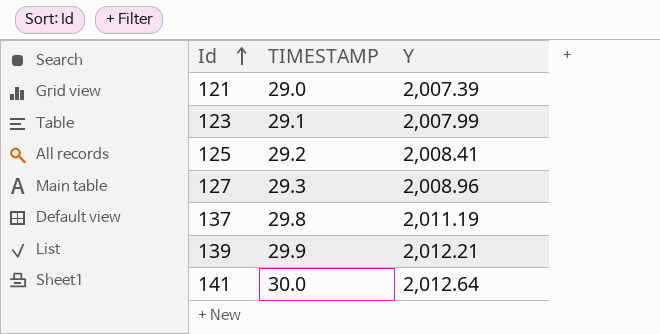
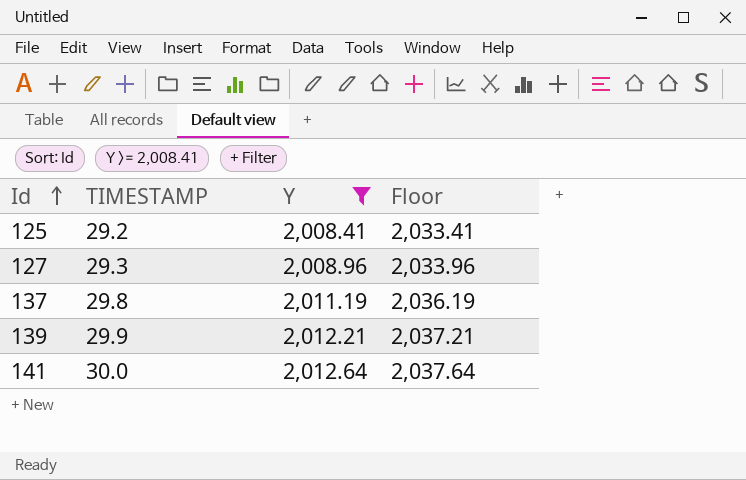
filter: none -> Y >= 2,008.41
column Floor | formula: none -> [Y] + 25

